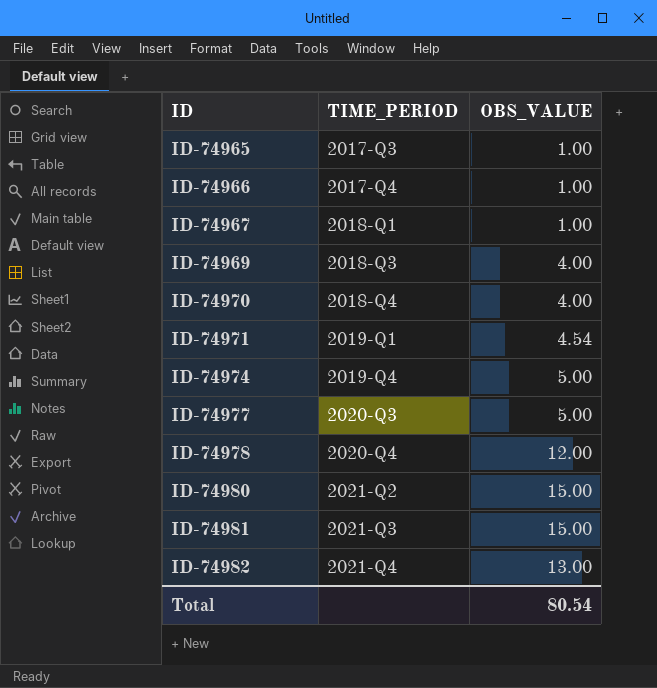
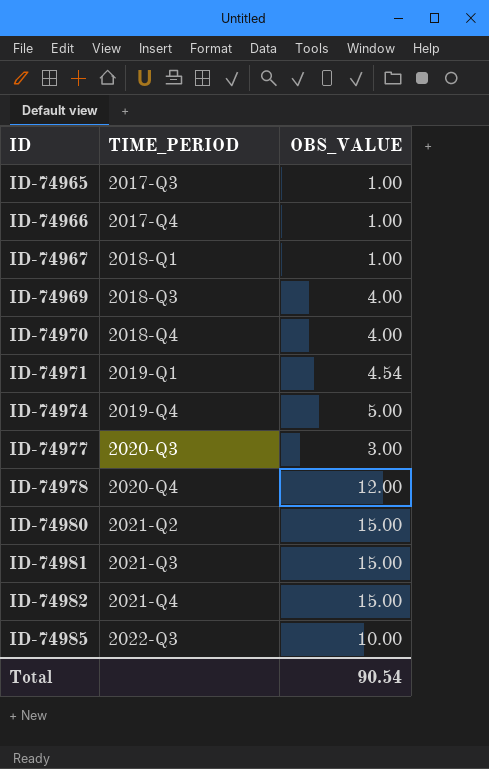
ID-74977 | OBS_VALUE: 5.00 -> 3.00
ID-74982 | OBS_VALUE: 13.00 -> 15.00
row ID-74985: none -> 2022-Q3 | 10.00
Total | OBS_VALUE: 80.54 -> 90.54

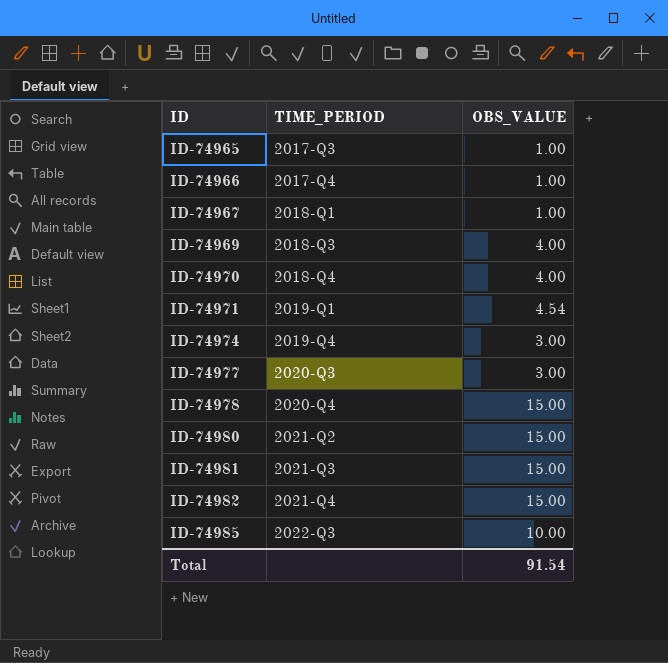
ID-74974 | OBS_VALUE: 5.00 -> 3.00
ID-74978 | OBS_VALUE: 12.00 -> 15.00
Total | OBS_VALUE: 90.54 -> 91.54

